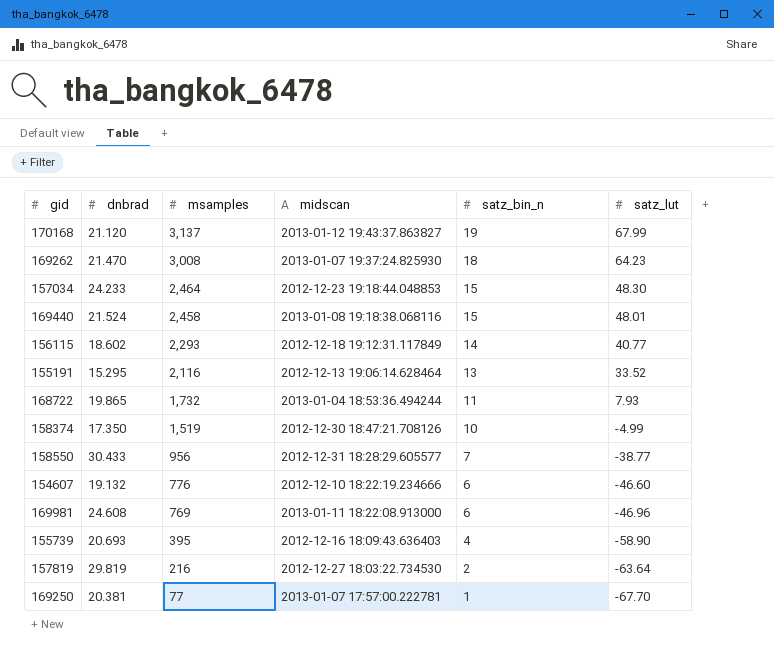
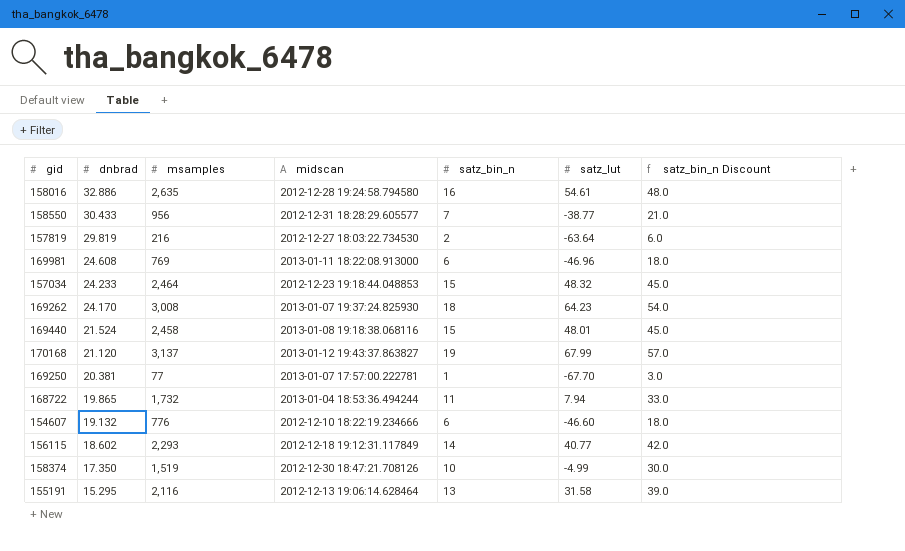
row order: msamples descending -> dnbrad descending
column satz_bin_n Discount | formula: none -> [satz_bin_n] * 3
row 155739: 20.693 | 395 | 2012-12-16 18:09:43.636403 | 4 | -58.90 -> none
row 158016: none -> 32.886 | 2,635 | 2012-12-28 19:24:58.794580 | 16 | 54.61 | 48.0
157034 | satz_lut: 48.30 -> 48.32
169262 | dnbrad: 21.470 -> 24.170
168722 | satz_lut: 7.93 -> 7.94
155191 | satz_lut: 33.52 -> 31.58

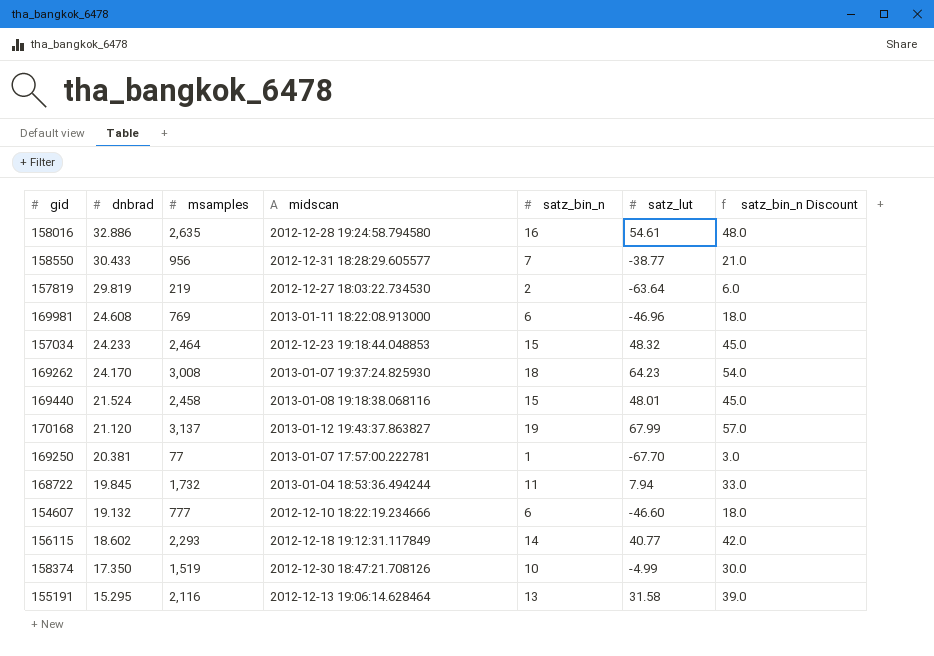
157819 | msamples: 216 -> 219
168722 | dnbrad: 19.865 -> 19.845
154607 | msamples: 776 -> 777

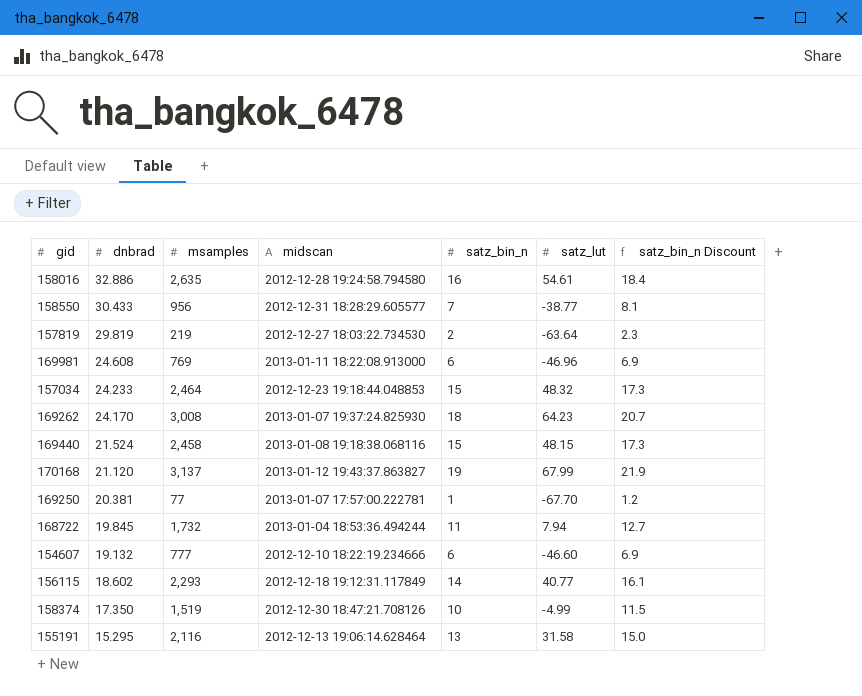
column satz_bin_n Discount | formula: [satz_bin_n] * 3 -> [satz_bin_n] * 1.15
169440 | satz_lut: 48.01 -> 48.15

